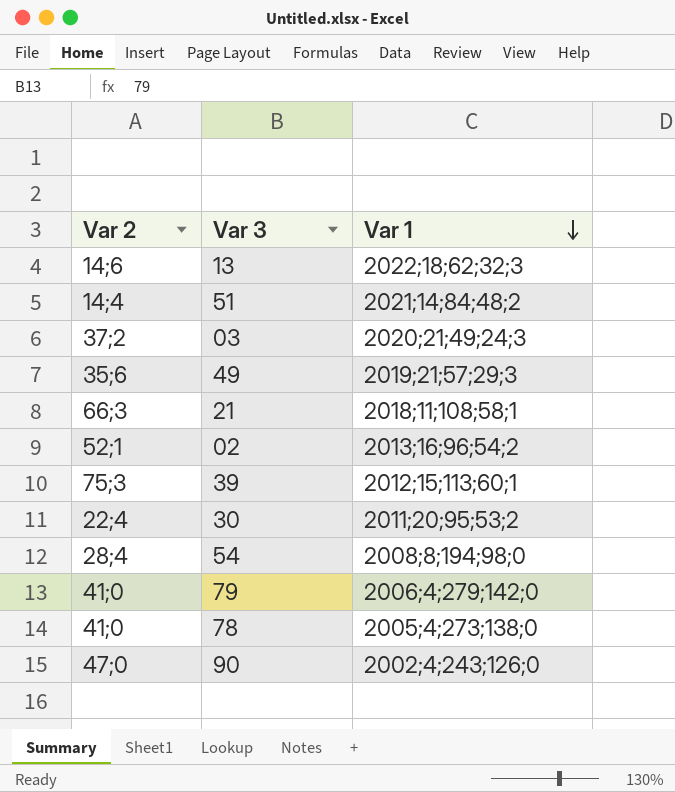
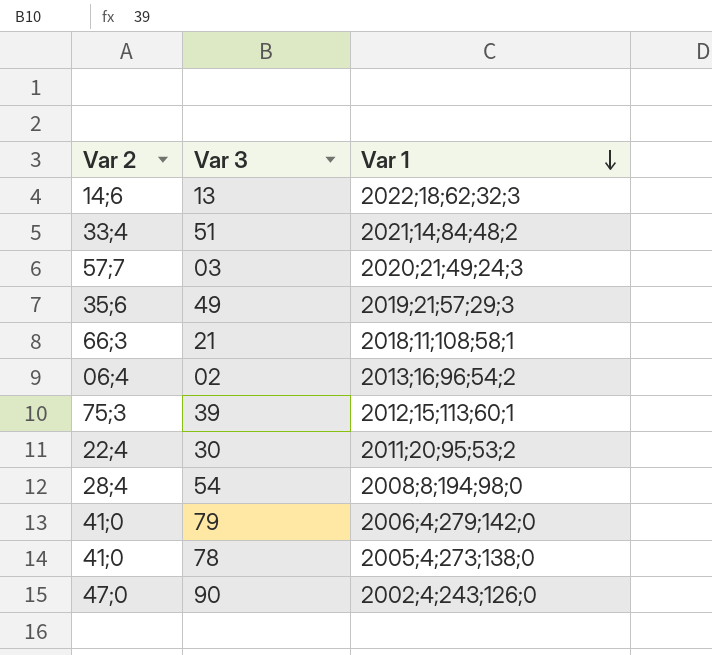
51 | Var 2: 14;4 -> 33;4
03 | Var 2: 37;2 -> 57;7
02 | Var 2: 52;1 -> 06;4

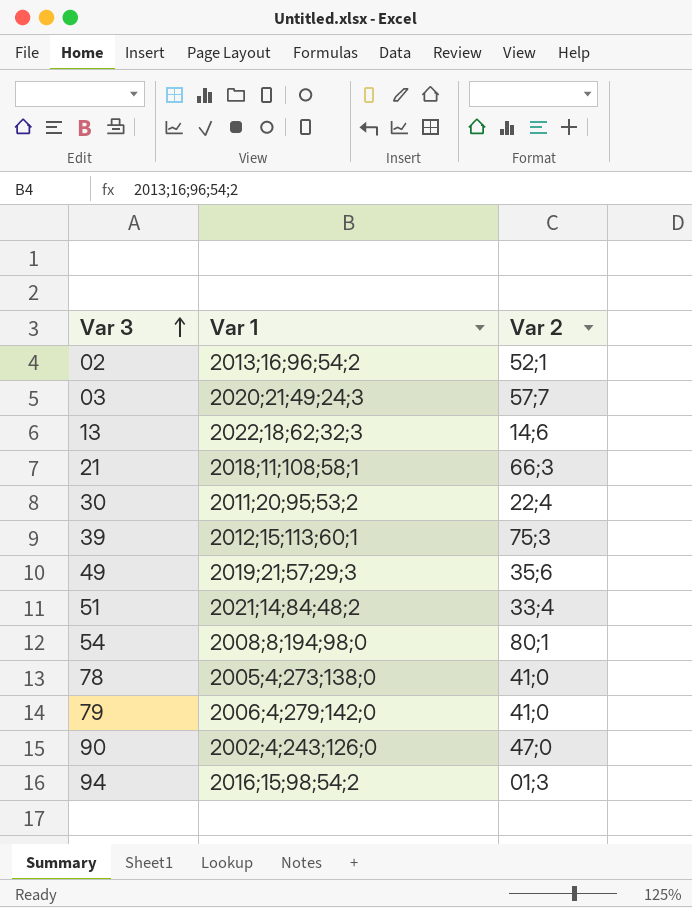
row order: Var 1 descending -> Var 3 ascending
column Var 2 | position: 1 -> 3
02 | Var 2: 06;4 -> 52;1
54 | Var 2: 28;4 -> 80;1
row 94: none -> 2016;15;98;54;2 | 01;3

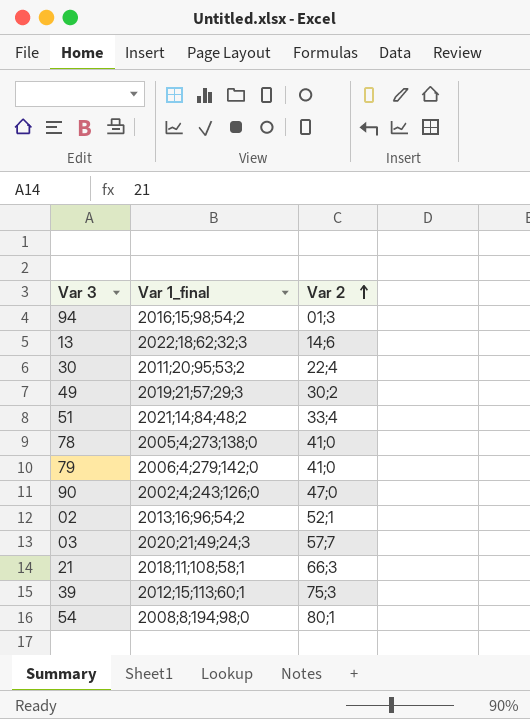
row order: Var 3 ascending -> Var 2 ascending
column name: Var 1 -> Var 1_final
49 | Var 2: 35;6 -> 30;2

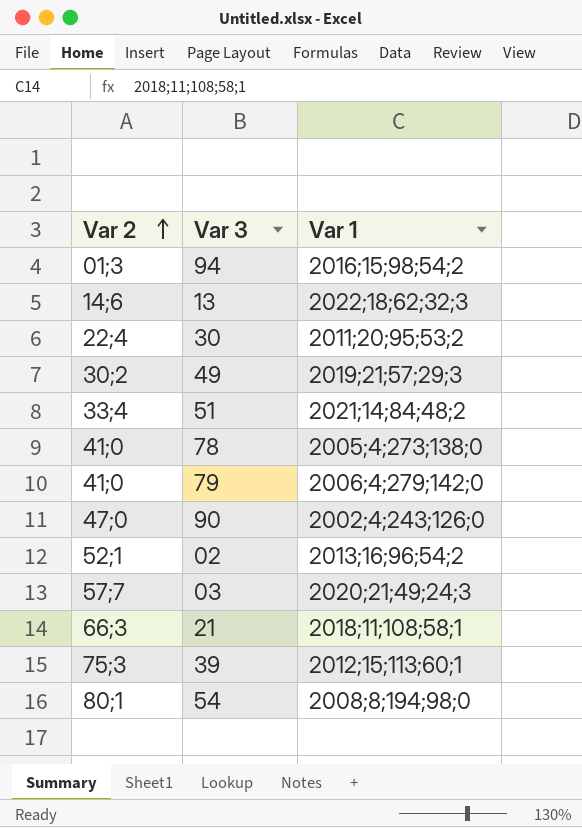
column Var 2 | position: 3 -> 1
column name: Var 1_final -> Var 1

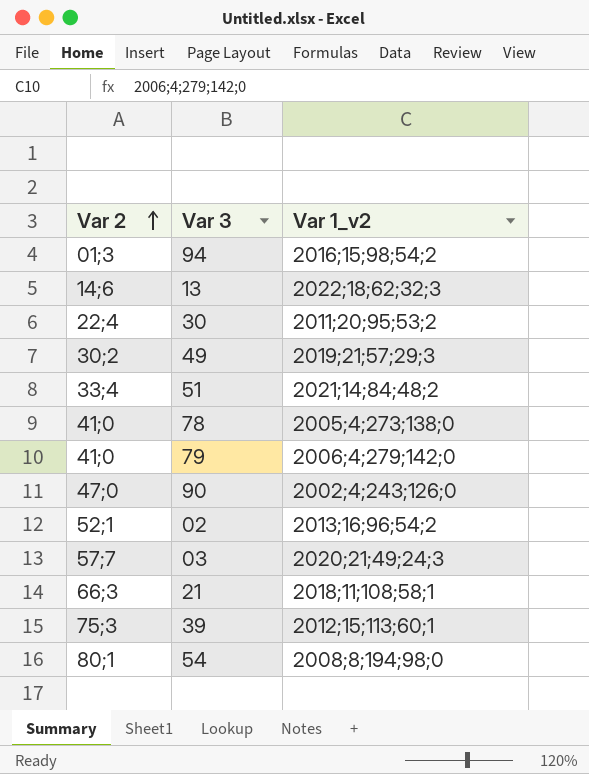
column name: Var 1 -> Var 1_v2

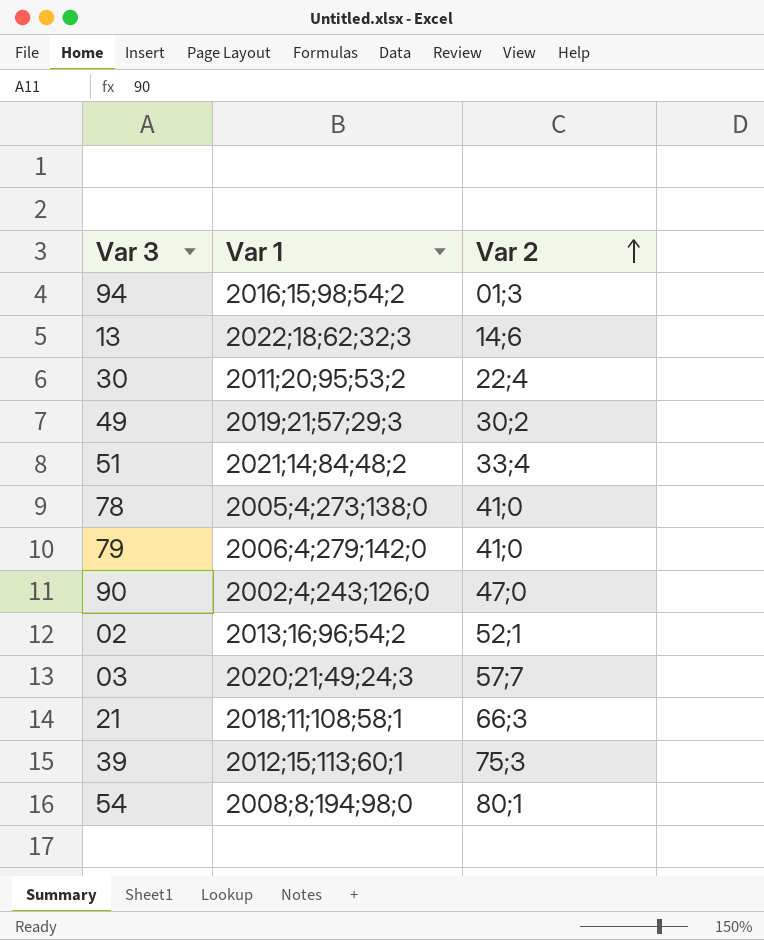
column name: Var 1_v2 -> Var 1
column Var 2 | position: 1 -> 3

